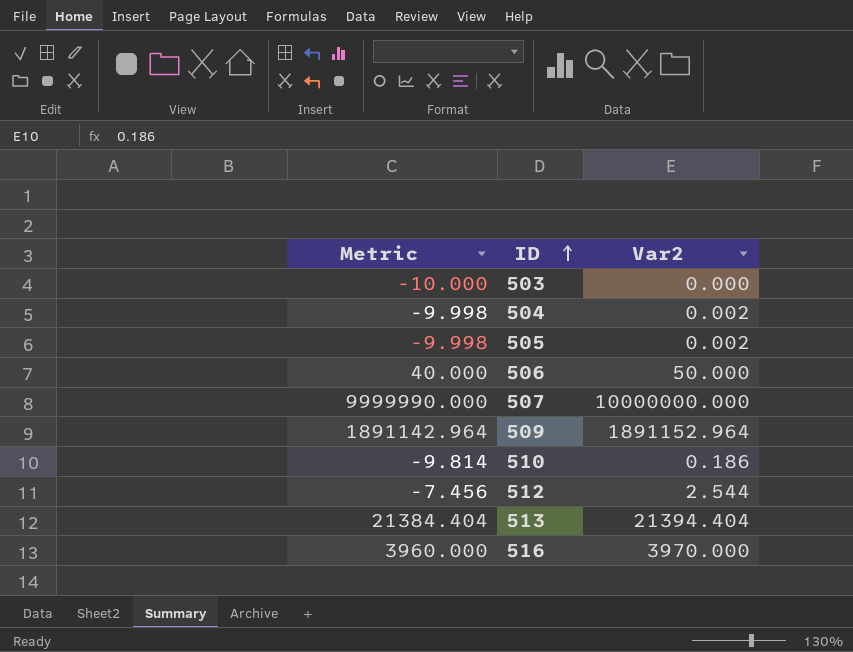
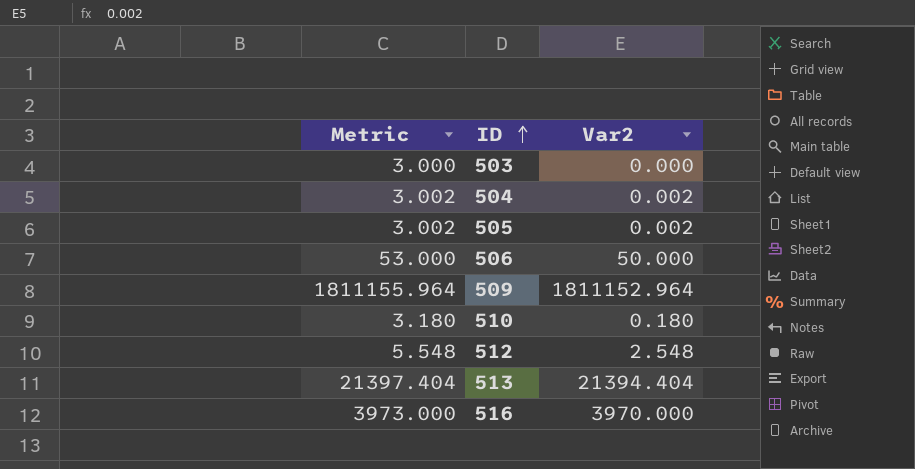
column Metric | formula: [Var2] - 10 -> [Var2] + 3
row 507: 9999990.000 | 10000000.000 -> none
509 | Var2: 1891152.964 -> 1811152.964
510 | Var2: 0.186 -> 0.180
512 | Var2: 2.544 -> 2.548

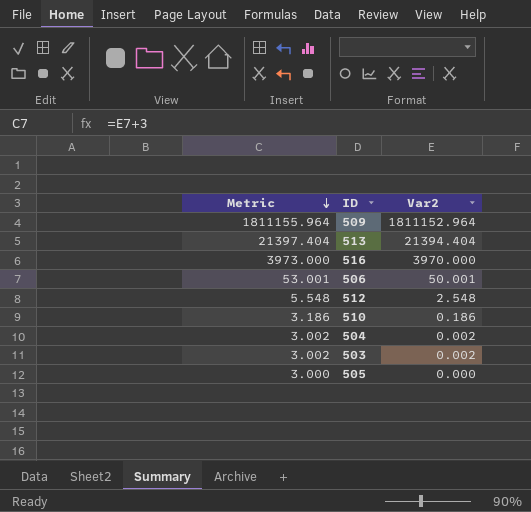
row order: ID ascending -> Metric descending
506 | Metric: 53.000 -> 53.001
506 | Var2: 50.000 -> 50.001
510 | Metric: 3.180 -> 3.186
510 | Var2: 0.180 -> 0.186
503 | Metric: 3.000 -> 3.002
503 | Var2: 0.000 -> 0.002
505 | Metric: 3.002 -> 3.000
505 | Var2: 0.002 -> 0.000

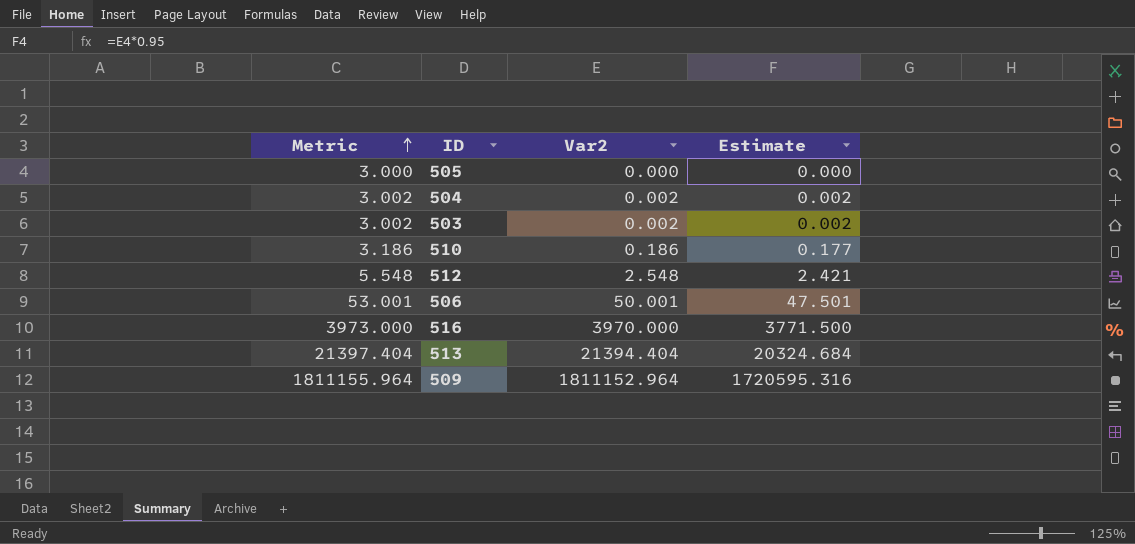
row order: Metric descending -> Metric ascending
column Estimate | formula: none -> [Var2] * 0.95

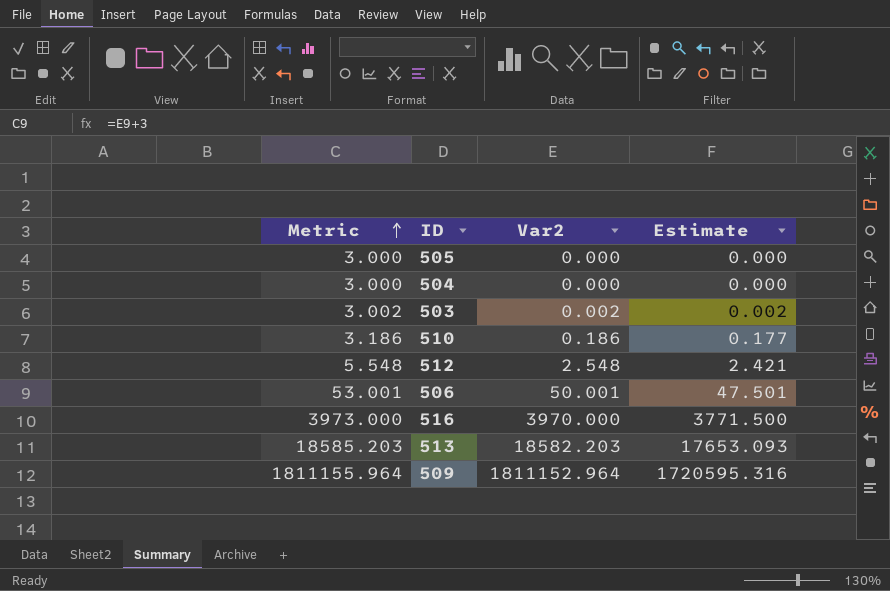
504 | Metric: 3.002 -> 3.000
504 | Var2: 0.002 -> 0.000
504 | Estimate: 0.002 -> 0.000
513 | Metric: 21397.404 -> 18585.203
513 | Var2: 21394.404 -> 18582.203
513 | Estimate: 20324.684 -> 17653.093

